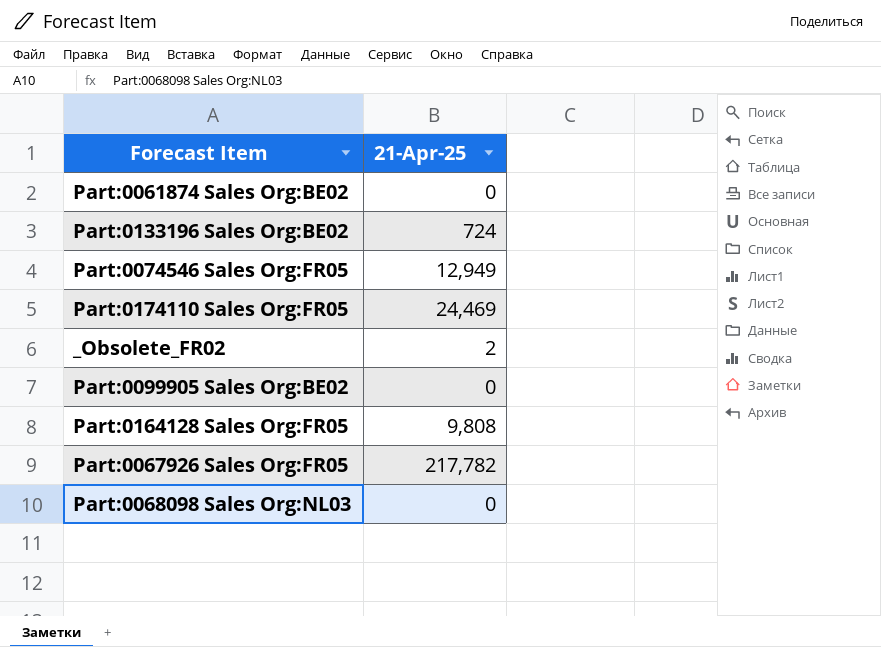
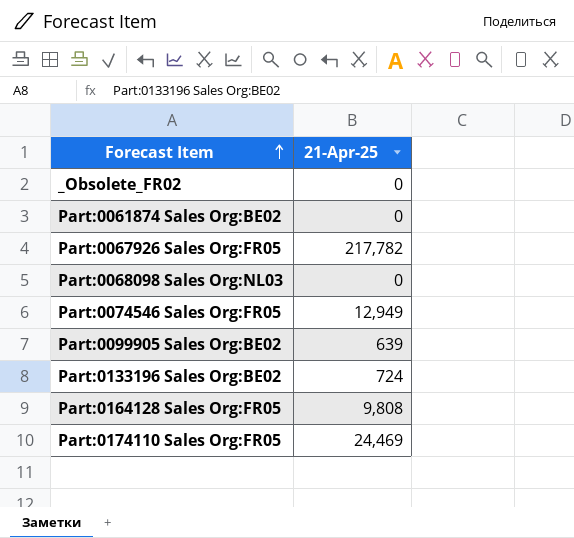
row order: none -> Forecast Item ascending
_Obsolete_FR02 | 21-Apr-25: 2 -> 0
Part:0099905 Sales Org:BE02 | 21-Apr-25: 0 -> 639

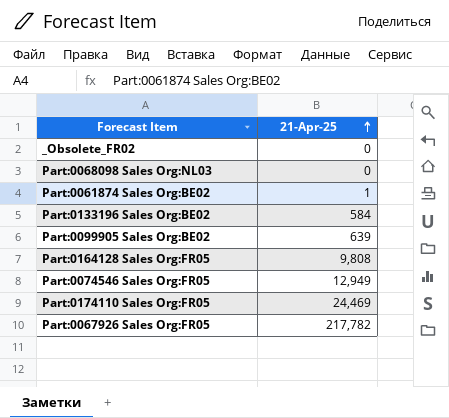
row order: Forecast Item ascending -> 21-Apr-25 ascending
Part:0061874 Sales Org:BE02 | 21-Apr-25: 0 -> 1
Part:0133196 Sales Org:BE02 | 21-Apr-25: 724 -> 584

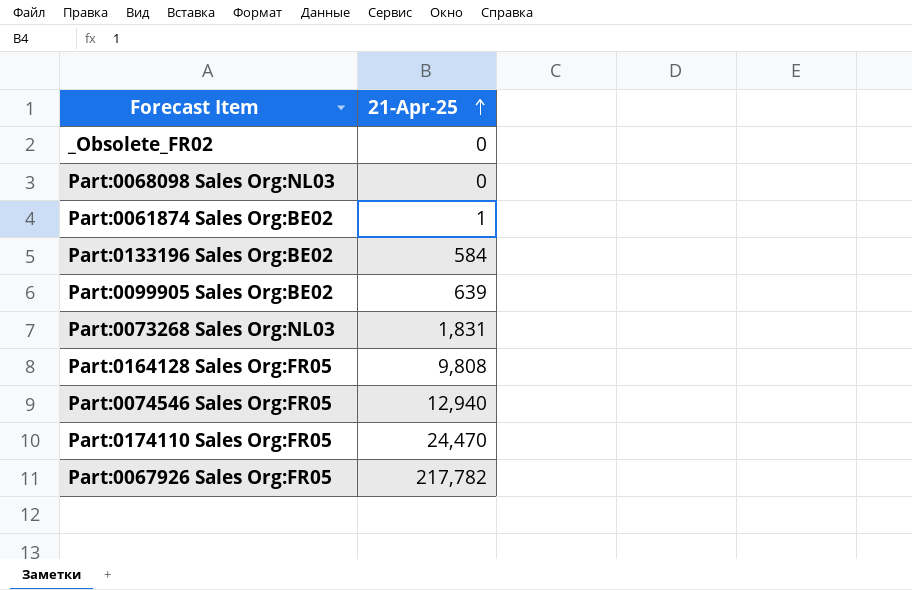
row Part:0073268 Sales Org:NL03: none -> 1,831
Part:0074546 Sales Org:FR05 | 21-Apr-25: 12,949 -> 12,940
Part:0174110 Sales Org:FR05 | 21-Apr-25: 24,469 -> 24,470

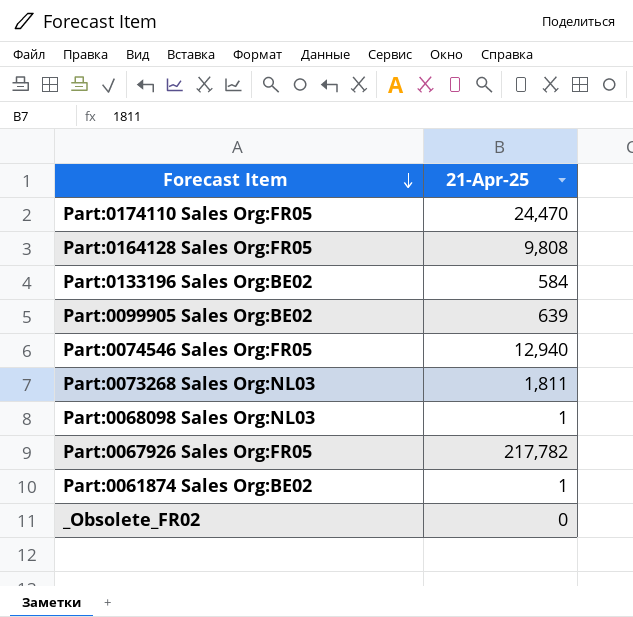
row order: 21-Apr-25 ascending -> Forecast Item descending
Part:0073268 Sales Org:NL03 | 21-Apr-25: 1,831 -> 1,811
Part:0068098 Sales Org:NL03 | 21-Apr-25: 0 -> 1

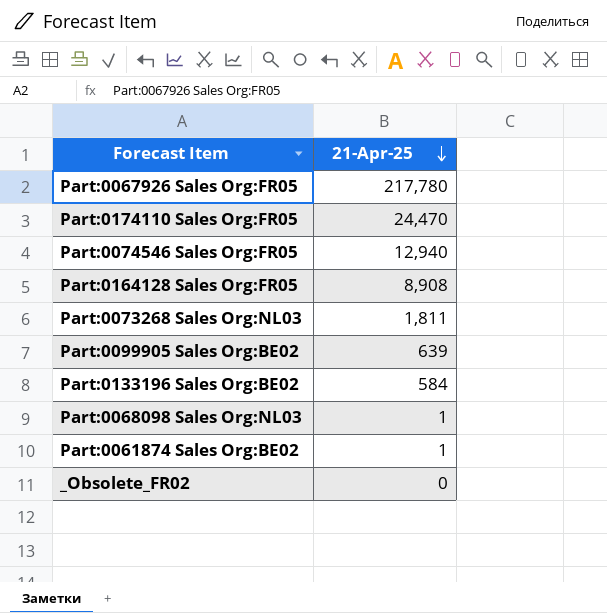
row order: Forecast Item descending -> 21-Apr-25 descending
Part:0067926 Sales Org:FR05 | 21-Apr-25: 217,782 -> 217,780
Part:0164128 Sales Org:FR05 | 21-Apr-25: 9,808 -> 8,908

